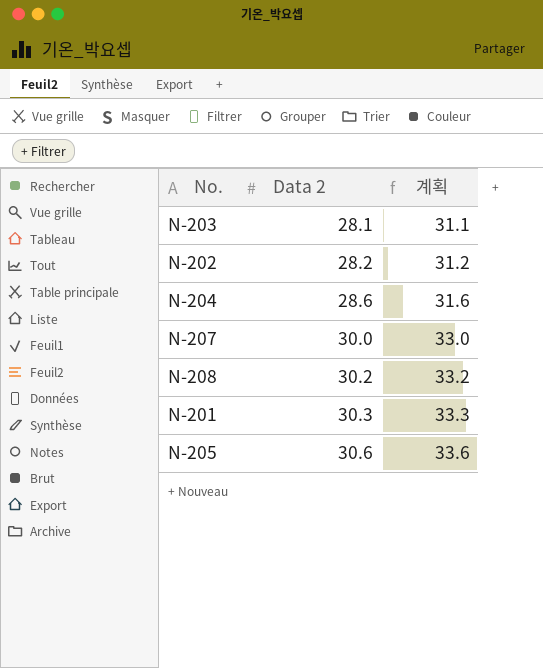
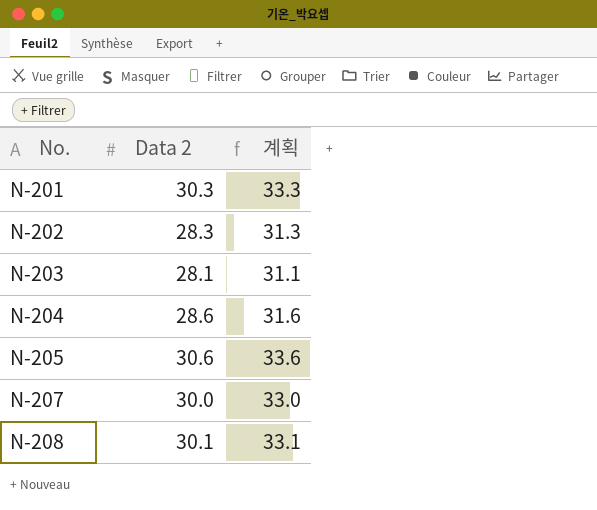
row order: Data 2 ascending -> No. ascending
N-202 | Data 2: 28.2 -> 28.3
N-202 | 계획: 31.2 -> 31.3
N-208 | Data 2: 30.2 -> 30.1
N-208 | 계획: 33.2 -> 33.1

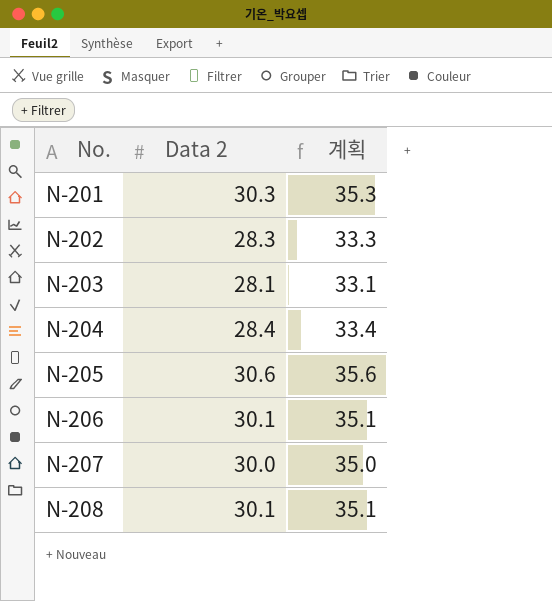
column 계획 | formula: [Data 2] + 3 -> [Data 2] + 5
N-204 | Data 2: 28.6 -> 28.4
row N-206: none -> 30.1 | 35.1

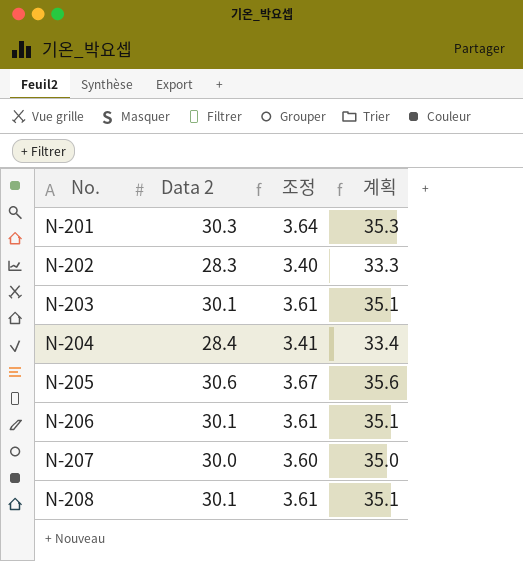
column 조정 | formula: none -> [Data 2] * 0.12
N-203 | Data 2: 28.1 -> 30.1
N-203 | 계획: 33.1 -> 35.1

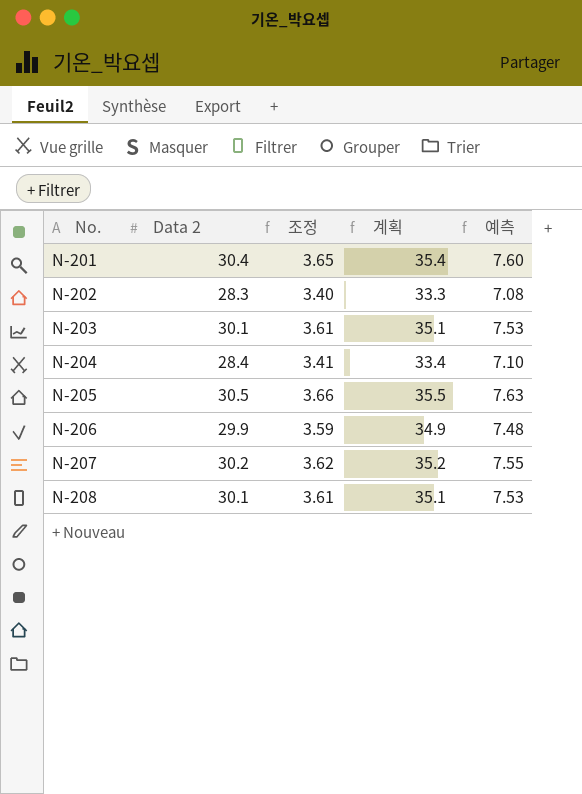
column 예측 | formula: none -> [Data 2] * 0.25
N-201 | Data 2: 30.3 -> 30.4
N-201 | 조정: 3.64 -> 3.65
N-201 | 계획: 35.3 -> 35.4
N-205 | Data 2: 30.6 -> 30.5
N-205 | 조정: 3.67 -> 3.66
N-205 | 계획: 35.6 -> 35.5
N-206 | Data 2: 30.1 -> 29.9
N-206 | 조정: 3.61 -> 3.59
N-206 | 계획: 35.1 -> 34.9
N-207 | Data 2: 30.0 -> 30.2
N-207 | 조정: 3.60 -> 3.62
N-207 | 계획: 35.0 -> 35.2

